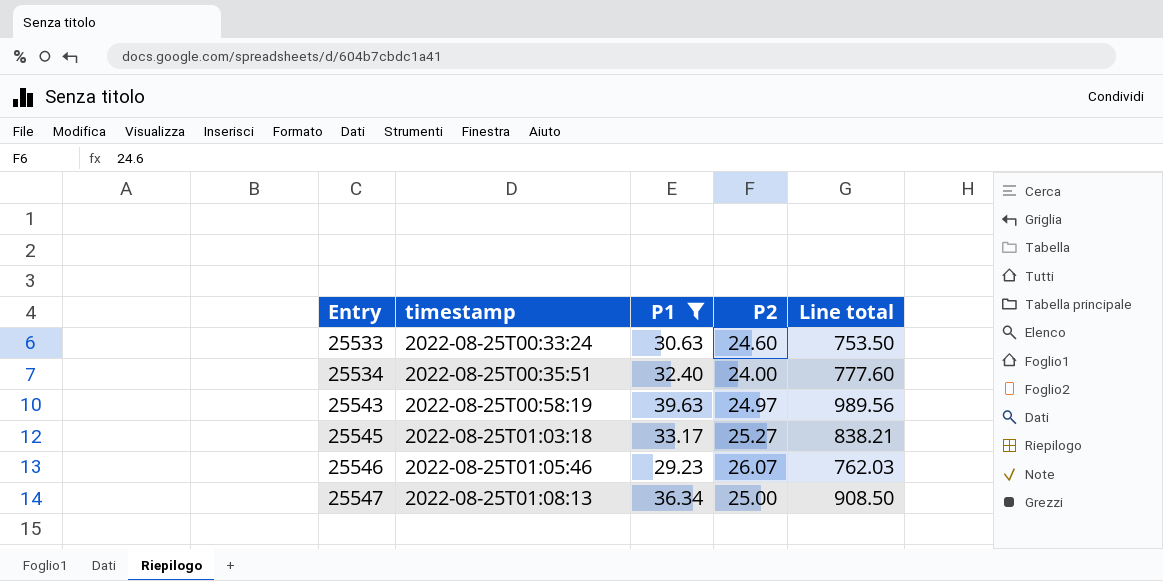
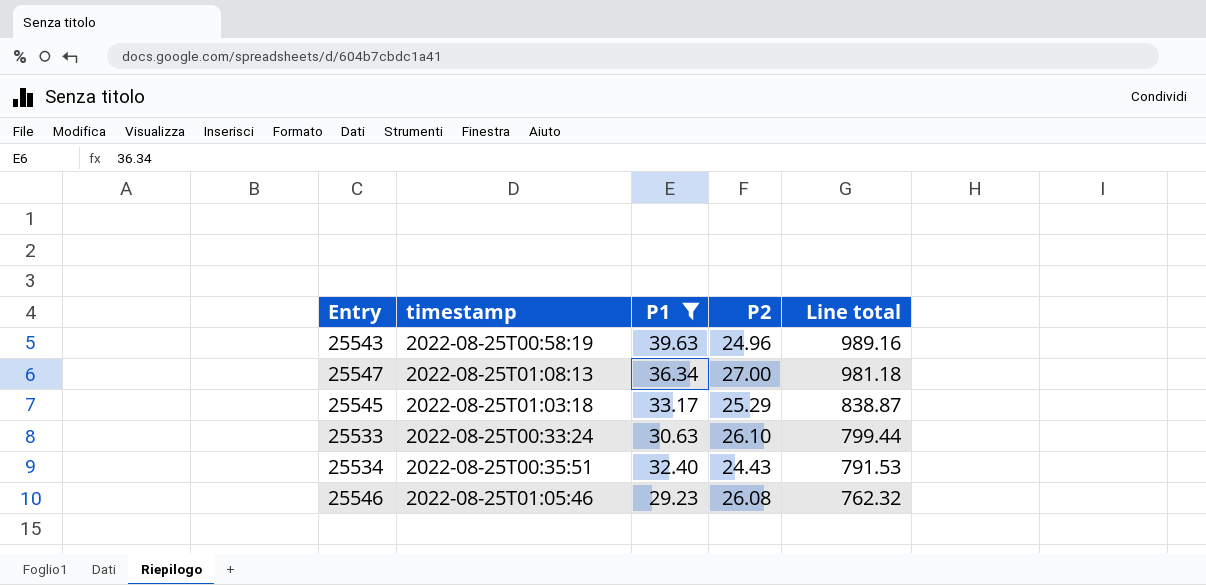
row order: Entry ascending -> Line total descending
25543 | P2: 24.97 -> 24.96
25543 | Line total: 989.56 -> 989.16
25547 | P2: 25.00 -> 27.00
25547 | Line total: 908.50 -> 981.18
25545 | P2: 25.27 -> 25.29
25545 | Line total: 838.21 -> 838.87
25533 | P2: 24.60 -> 26.10
25533 | Line total: 753.50 -> 799.44
25534 | P2: 24.00 -> 24.43
25534 | Line total: 777.60 -> 791.53
25546 | P2: 26.07 -> 26.08
25546 | Line total: 762.03 -> 762.32

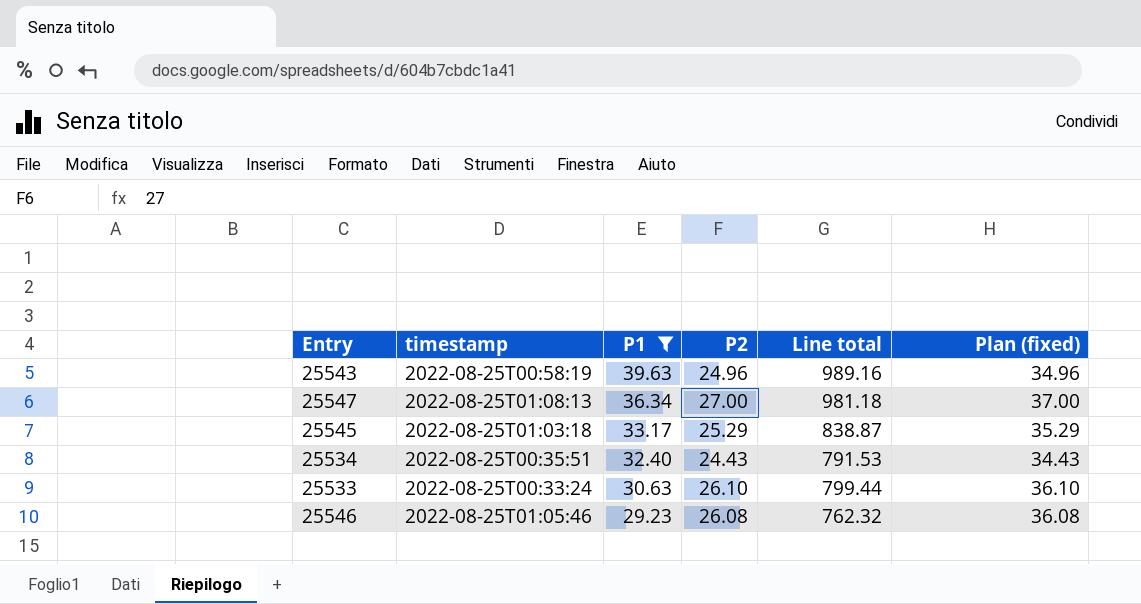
row order: Line total descending -> P1 descending
column Plan (fixed) | formula: none -> [P2] + 10

